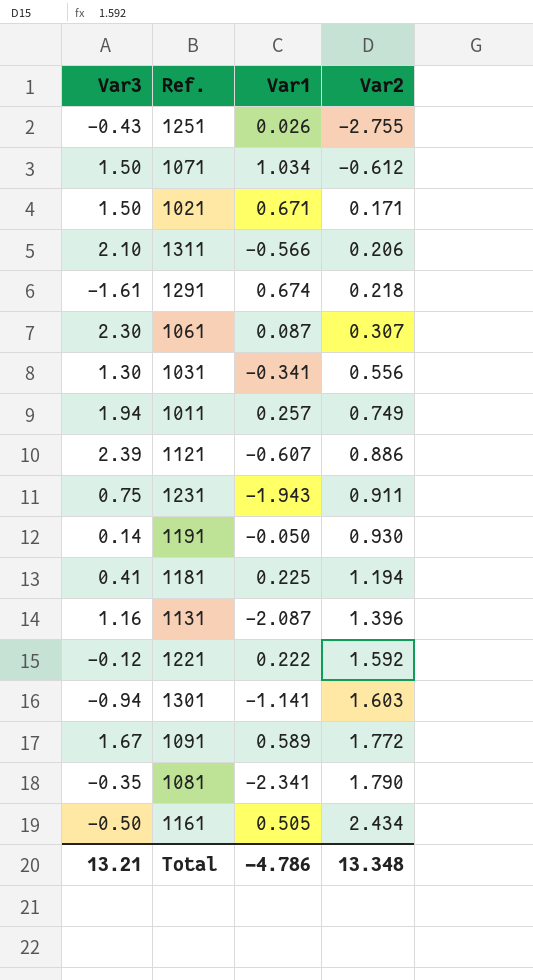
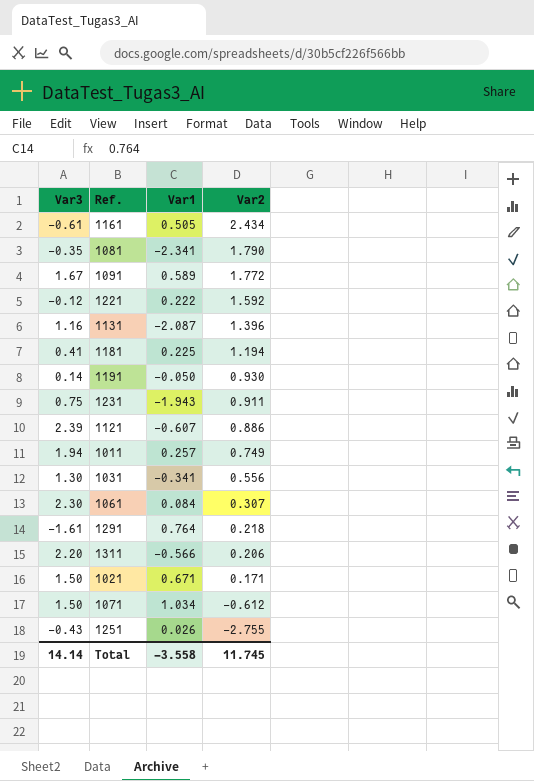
row order: Var2 ascending -> Var2 descending
row 1301: -0.94 | -1.141 | 1.603 -> none
1161 | Var3: -0.50 -> -0.61
1061 | Var1: 0.087 -> 0.084
1291 | Var1: 0.674 -> 0.764
1311 | Var3: 2.10 -> 2.20
Total | Var3: 13.21 -> 14.14
Total | Var1: -4.786 -> -3.558
Total | Var2: 13.348 -> 11.745

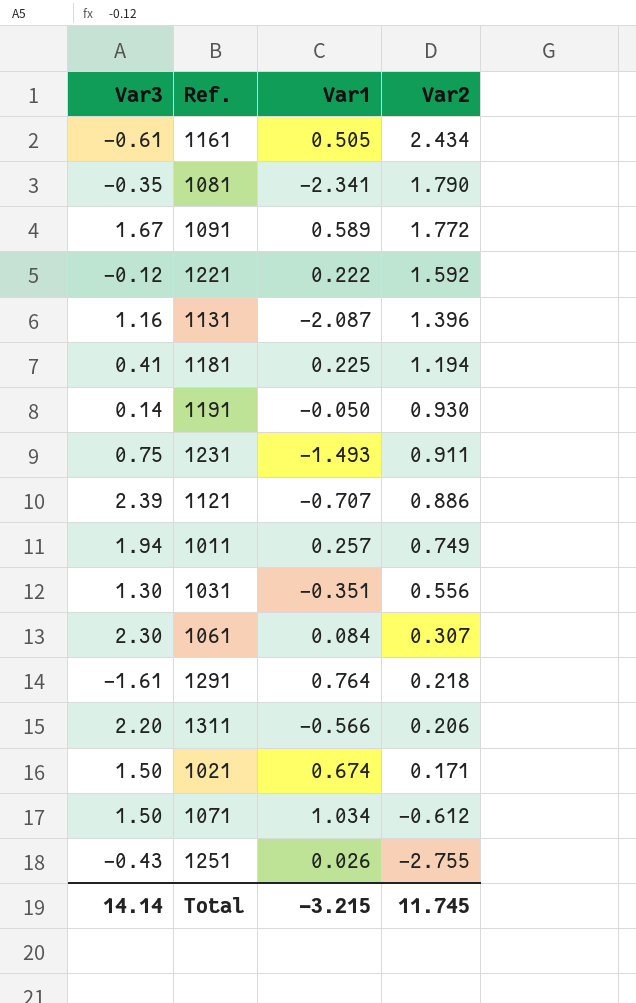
1231 | Var1: -1.943 -> -1.493
1121 | Var1: -0.607 -> -0.707
1031 | Var1: -0.341 -> -0.351
1021 | Var1: 0.671 -> 0.674
Total | Var1: -3.558 -> -3.215

